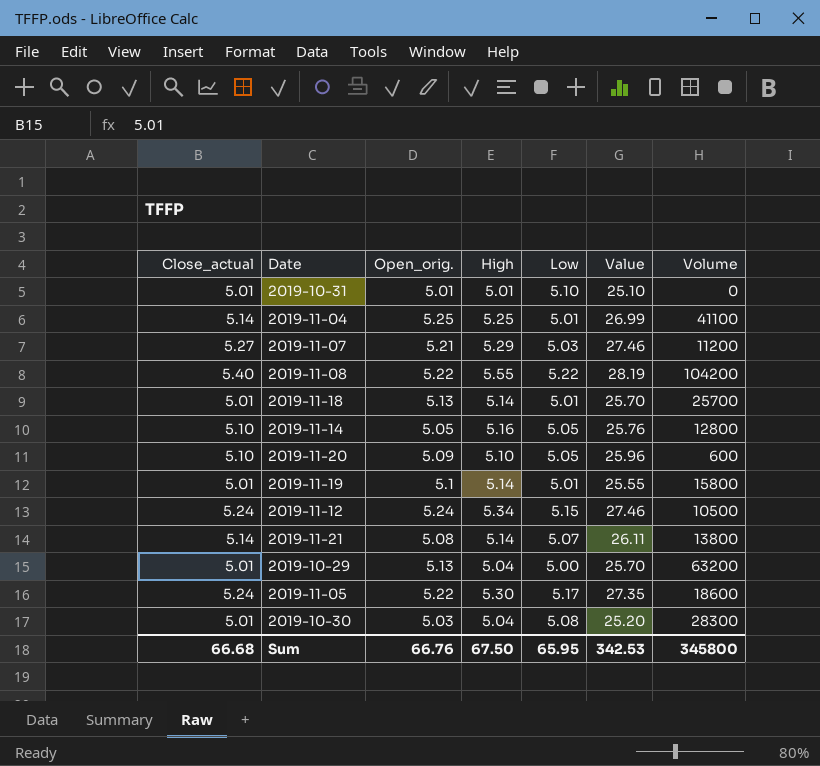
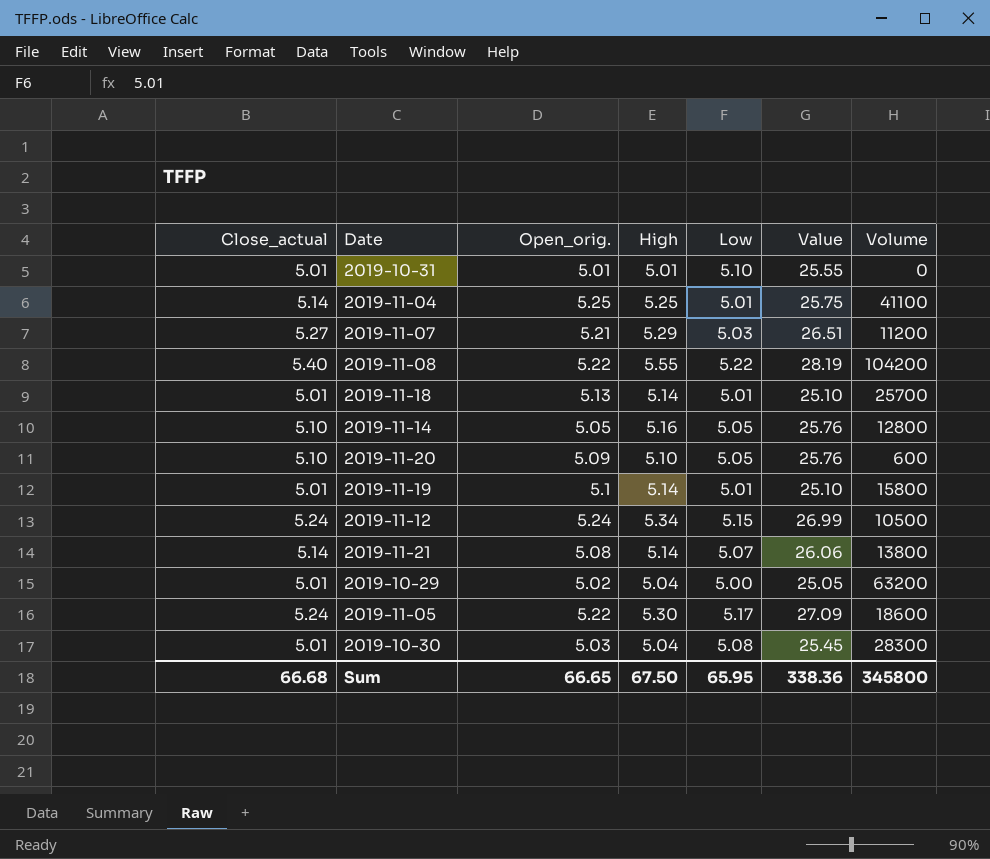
column Value | formula: [Close_actual] * [Open_orig.] -> [Close_actual] * [Low]
2019-10-29 | Open_orig.: 5.13 -> 5.02
Sum | Open_orig.: 66.76 -> 66.65
Sum | Value: 342.53 -> 338.36

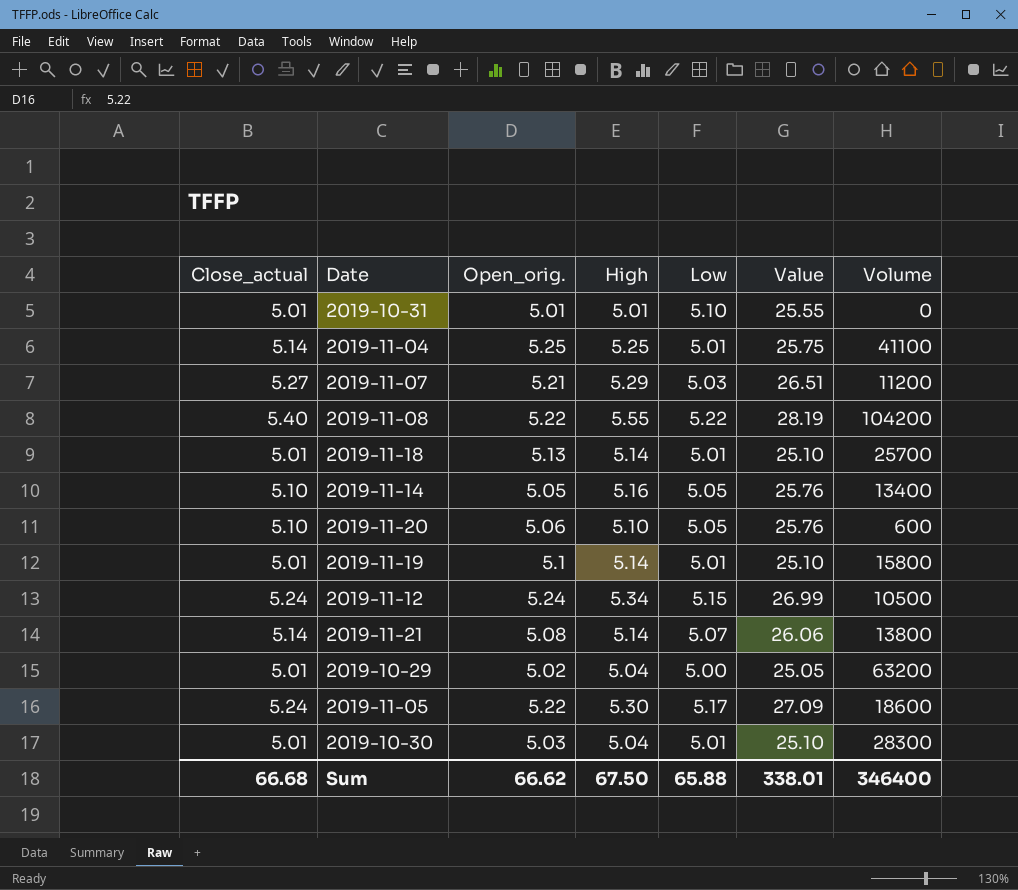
2019-11-14 | Volume: 12800 -> 13400
2019-11-20 | Open_orig.: 5.09 -> 5.06
2019-10-30 | Low: 5.08 -> 5.01
2019-10-30 | Value: 25.45 -> 25.10
Sum | Open_orig.: 66.65 -> 66.62
Sum | Low: 65.95 -> 65.88
Sum | Value: 338.36 -> 338.01
Sum | Volume: 345800 -> 346400

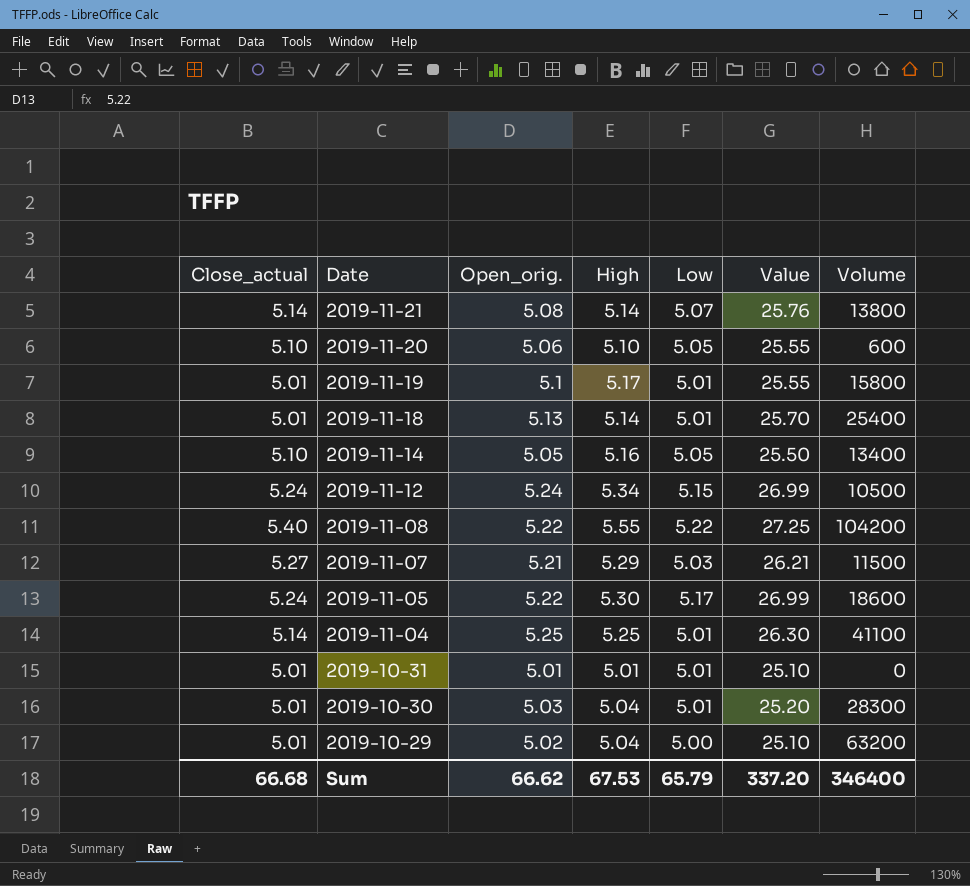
row order: none -> Date descending
column Value | formula: [Close_actual] * [Low] -> [Open_orig.] * [Low]
2019-11-19 | High: 5.14 -> 5.17
2019-11-18 | Volume: 25700 -> 25400
2019-11-07 | Volume: 11200 -> 11500
2019-10-31 | Low: 5.10 -> 5.01
Sum | High: 67.50 -> 67.53
Sum | Low: 65.88 -> 65.79
Sum | Value: 338.01 -> 337.20

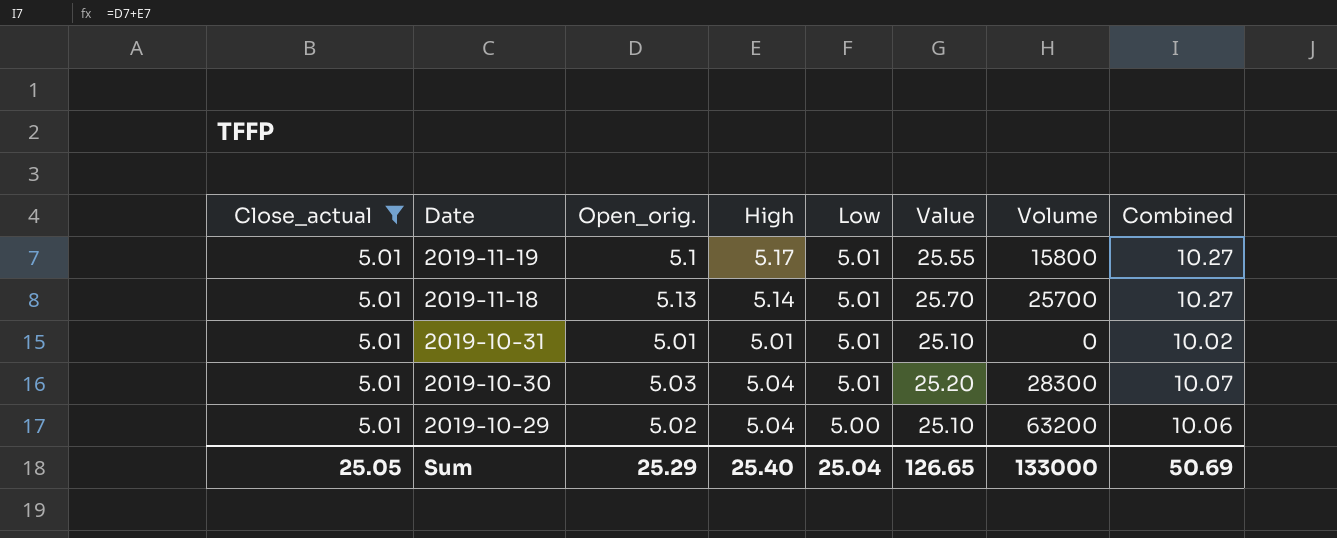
filter: none -> Close_actual = 5.01
column Combined | formula: none -> [Open_orig.] + [High]
2019-11-18 | Volume: 25400 -> 25700
Sum | Close_actual: 66.68 -> 25.05
Sum | Open_orig.: 66.62 -> 25.29
Sum | High: 67.53 -> 25.40
Sum | Low: 65.79 -> 25.04
Sum | Value: 337.20 -> 126.65
Sum | Volume: 346400 -> 133000

